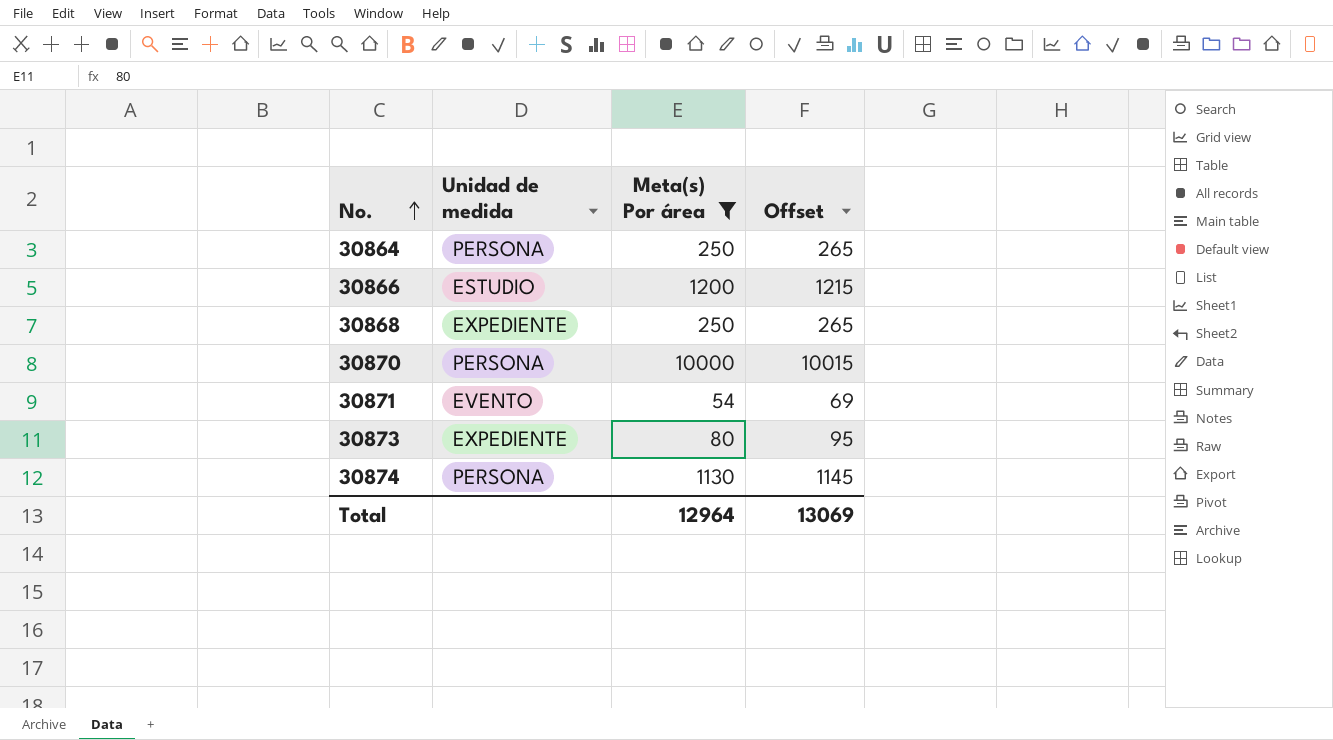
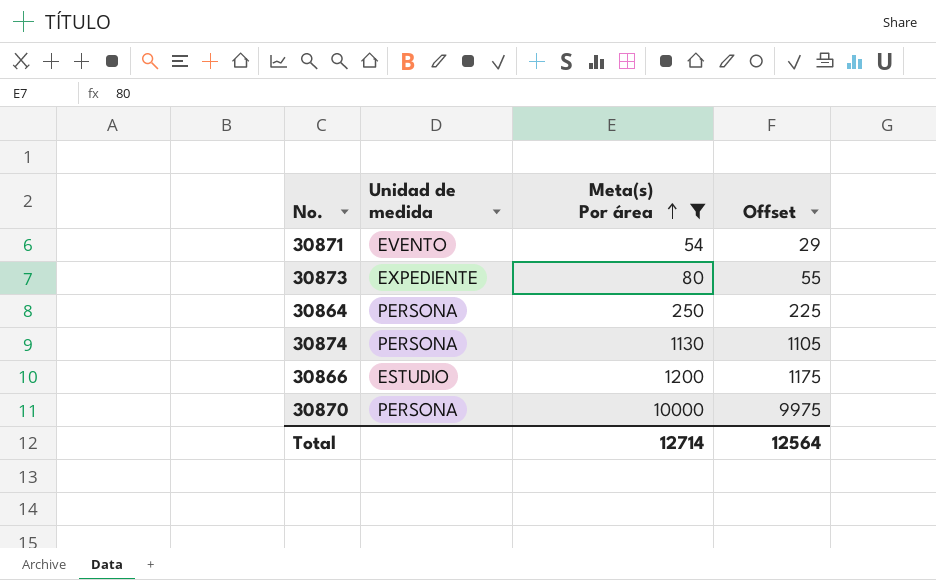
row order: No. ascending -> Meta(s) Por área ascending
column Offset | formula: [Meta(s) Por área] + 15 -> [Meta(s) Por área] - 25
row 30868: EXPEDIENTE | 250 | 265 -> none
Total | Meta(s) Por área: 12964 -> 12714
Total | Offset: 13069 -> 12564

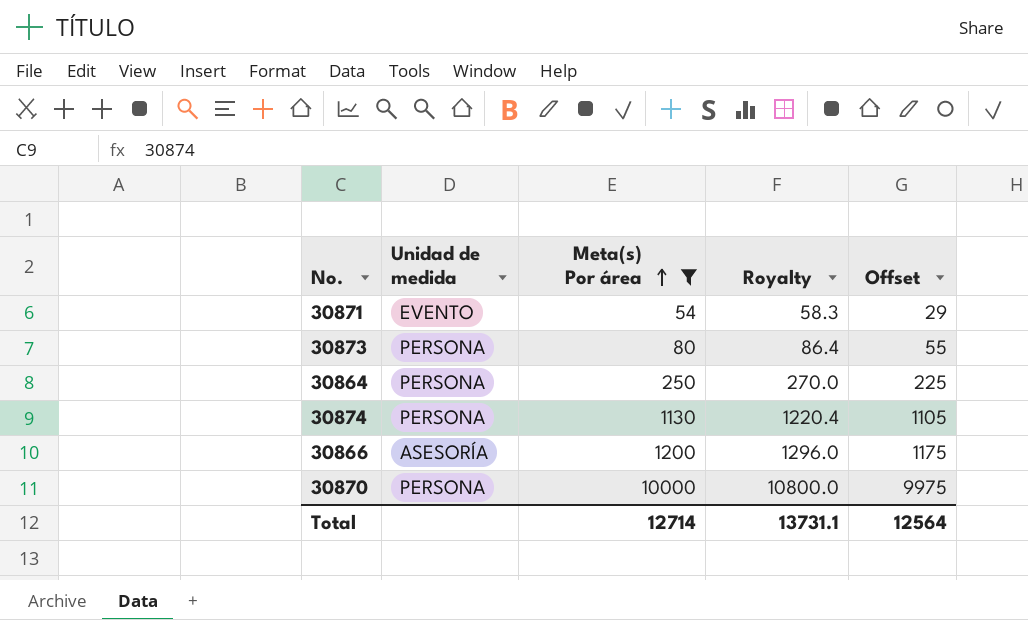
column Royalty | formula: none -> [Meta(s) Por área] * 1.08
30873 | Unidad de medida: EXPEDIENTE -> PERSONA
30866 | Unidad de medida: ESTUDIO -> ASESORÍA

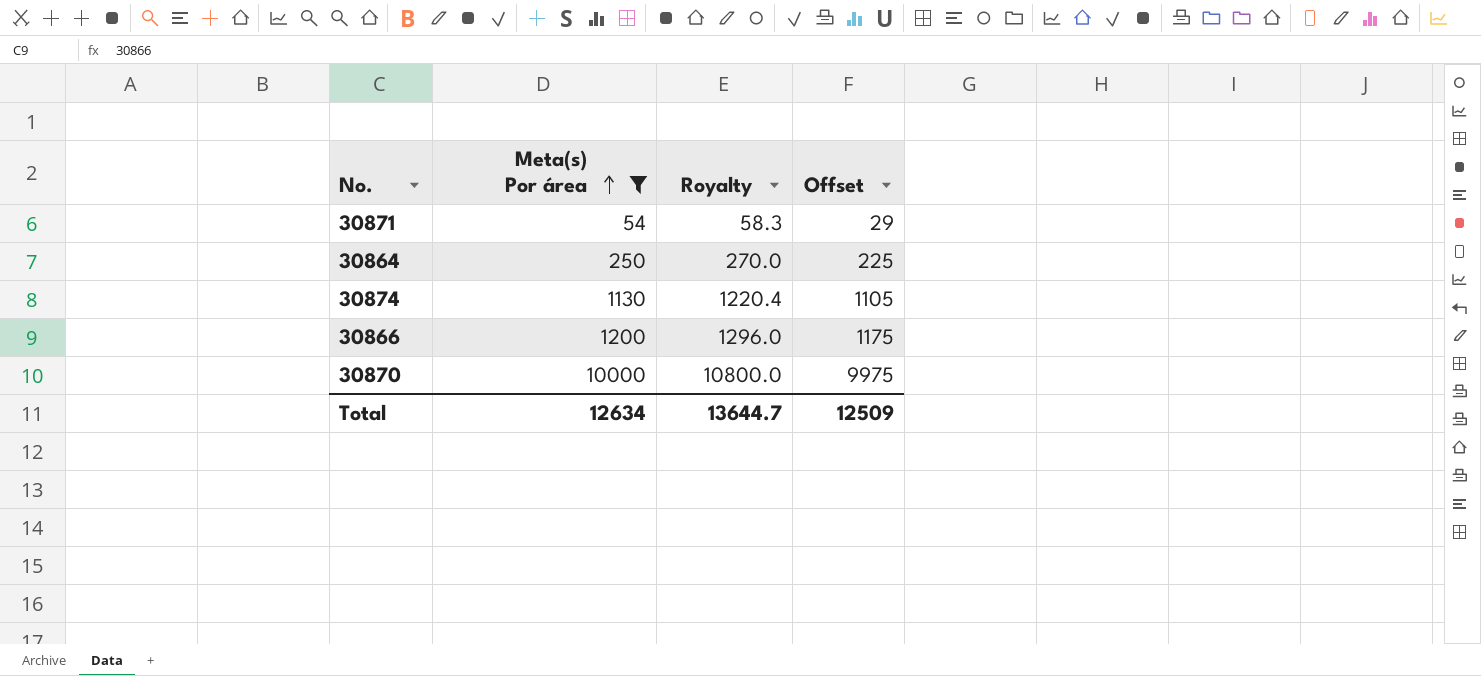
column Unidad de medida | position: 2 -> none
row 30873: PERSONA | 80 | 86.4 | 55 -> none
Total | Meta(s) Por área: 12714 -> 12634
Total | Royalty: 13731.1 -> 13644.7
Total | Offset: 12564 -> 12509

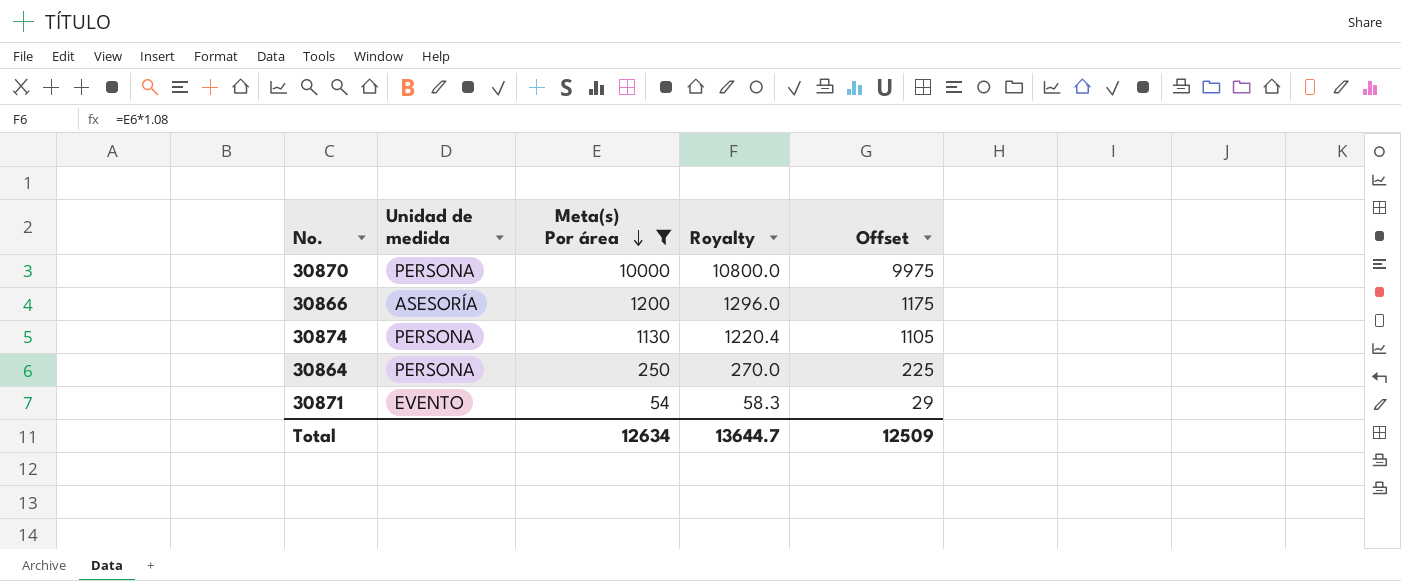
row order: Meta(s) Por área ascending -> Meta(s) Por área descending
column Unidad de medida | position: none -> 2

